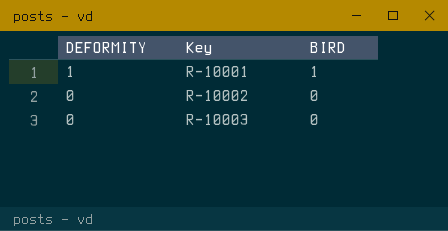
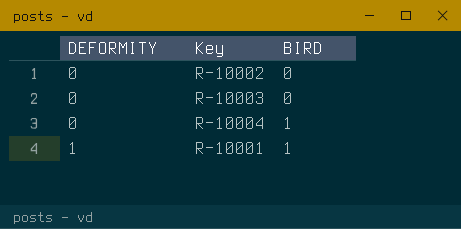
row order: DEFORMITY descending -> DEFORMITY ascending
row R-10004: none -> 0 | 1

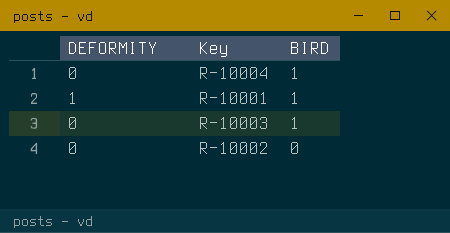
row order: DEFORMITY ascending -> BIRD descending
R-10003 | BIRD: 0 -> 1

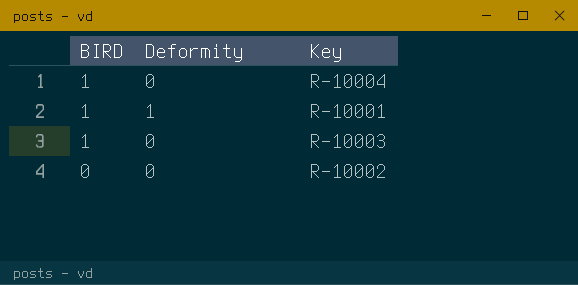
column BIRD | position: 3 -> 1
column name: DEFORMITY -> Deformity

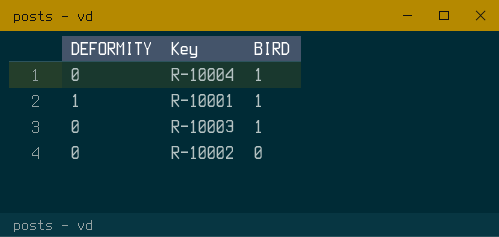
column name: Deformity -> DEFORMITY
column BIRD | position: 1 -> 3

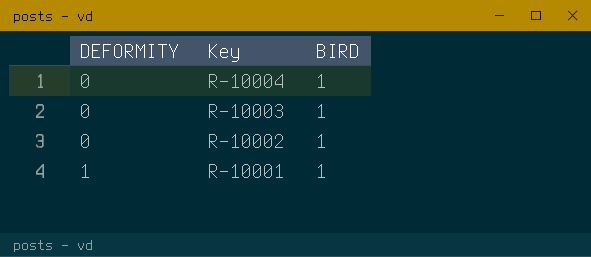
row order: BIRD descending -> DEFORMITY ascending
R-10002 | BIRD: 0 -> 1

